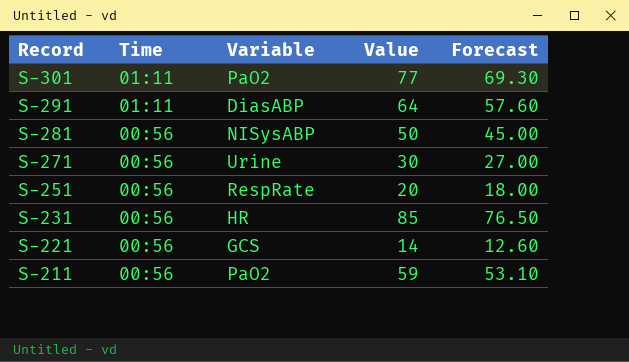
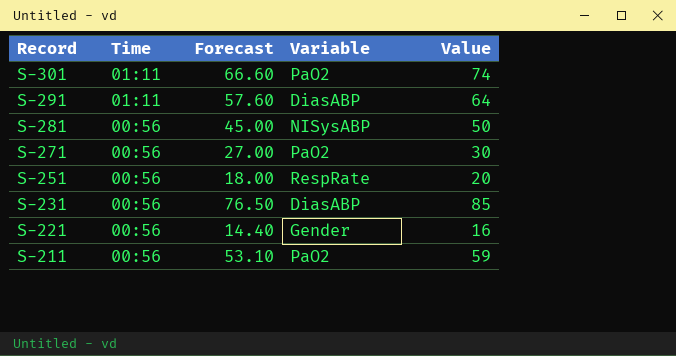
column Forecast | position: 5 -> 3
S-301 | Forecast: 69.30 -> 66.60
S-301 | Value: 77 -> 74
S-271 | Variable: Urine -> PaO2
S-231 | Variable: HR -> DiasABP
S-221 | Forecast: 12.60 -> 14.40
S-221 | Variable: GCS -> Gender
S-221 | Value: 14 -> 16

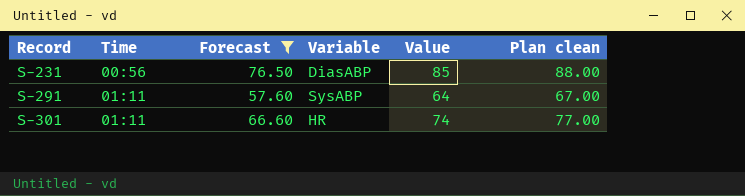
filter: none -> Forecast >= 57.60
row order: Record descending -> Record ascending
column Plan clean | formula: none -> [Value] + 3
S-291 | Variable: DiasABP -> SysABP
S-301 | Variable: PaO2 -> HR

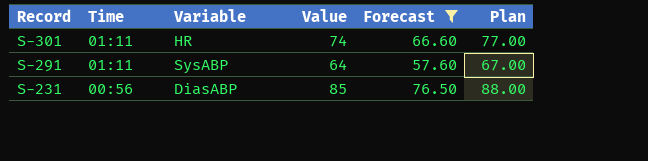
row order: Record ascending -> Record descending
column Forecast | position: 3 -> 5
column name: Plan clean -> Plan

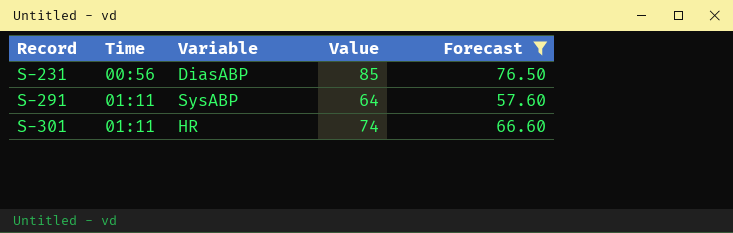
row order: Record descending -> Record ascending
column Plan | formula: [Value] + 3 -> none

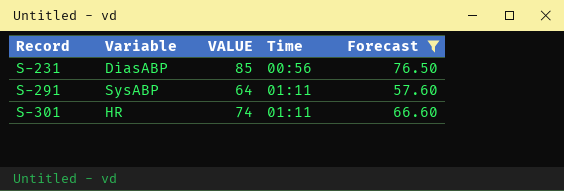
column name: Value -> VALUE
column Time | position: 2 -> 4

